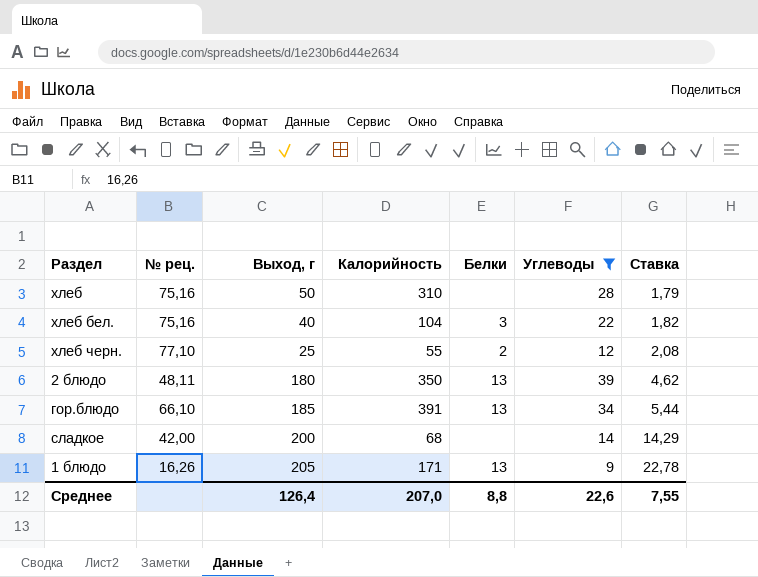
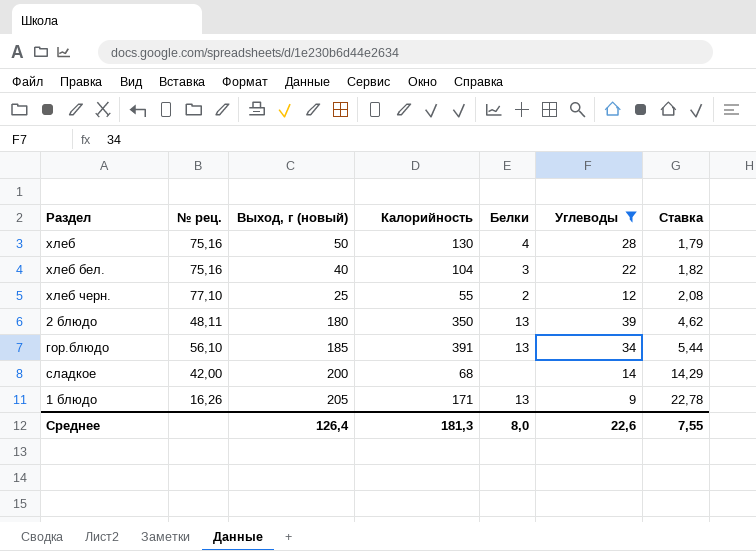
column name: Выход, г -> Выход, г (новый)
хлеб | Калорийность: 310 -> 130
хлеб | Белки: none -> 4
гор.блюдо | № рец.: 66,10 -> 56,10
Среднее | Калорийность: 207,0 -> 181,3
Среднее | Белки: 8,8 -> 8,0

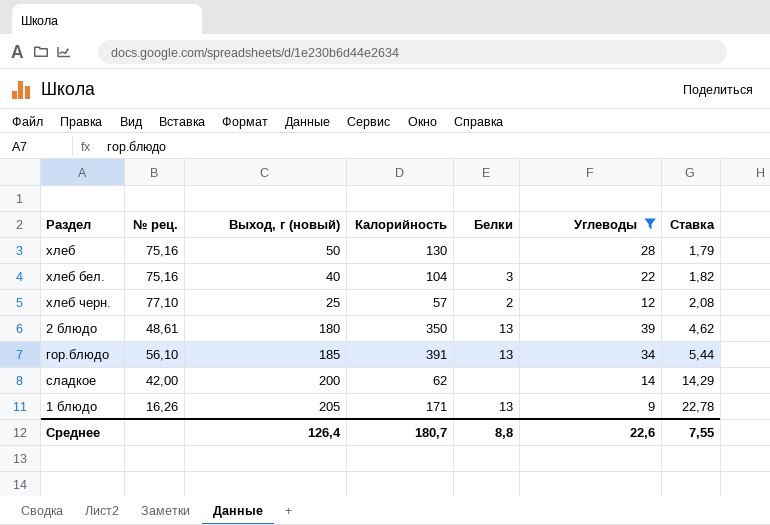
хлеб | Белки: 4 -> none
хлеб черн. | Калорийность: 55 -> 57
2 блюдо | № рец.: 48,11 -> 48,61
сладкое | Калорийность: 68 -> 62
Среднее | Калорийность: 181,3 -> 180,7
Среднее | Белки: 8,0 -> 8,8

